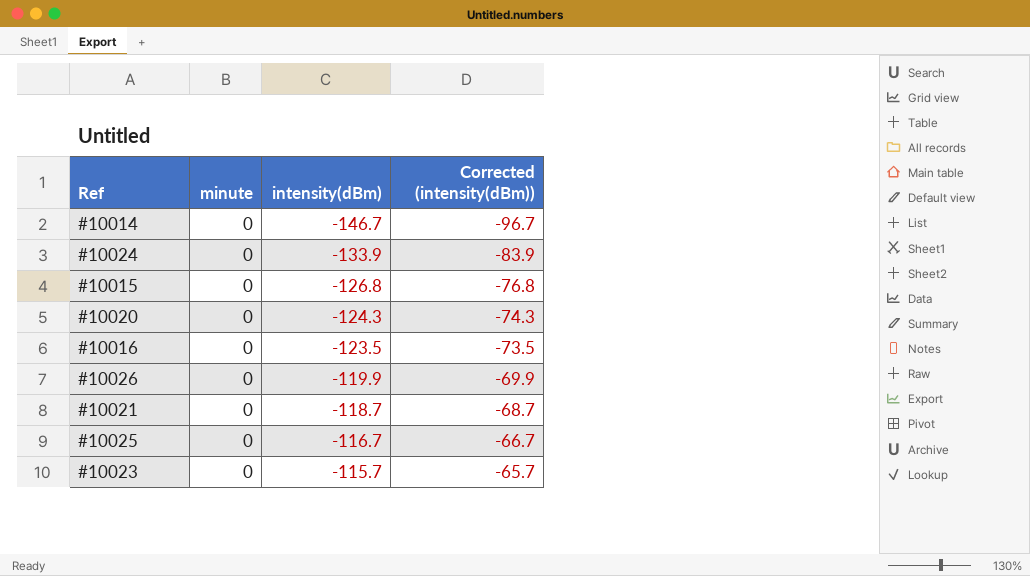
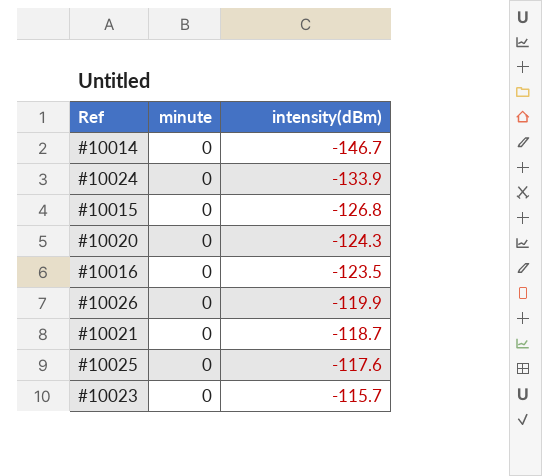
column Corrected (intensity(dBm)) | formula: [intensity(dBm)] + 50 -> none
#10025 | intensity(dBm): -116.7 -> -117.6

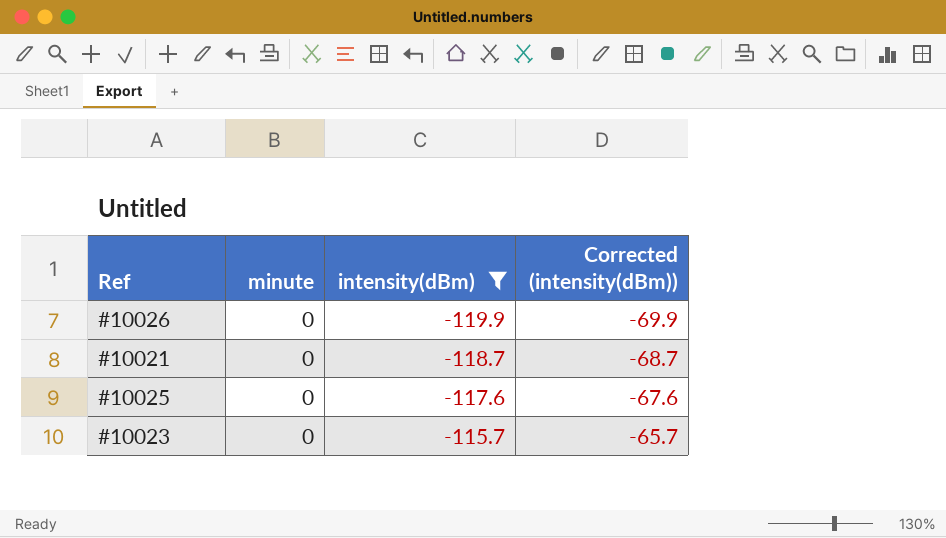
filter: none -> intensity(dBm) >= -119.9
column Corrected (intensity(dBm)) | formula: none -> [intensity(dBm)] + 50

